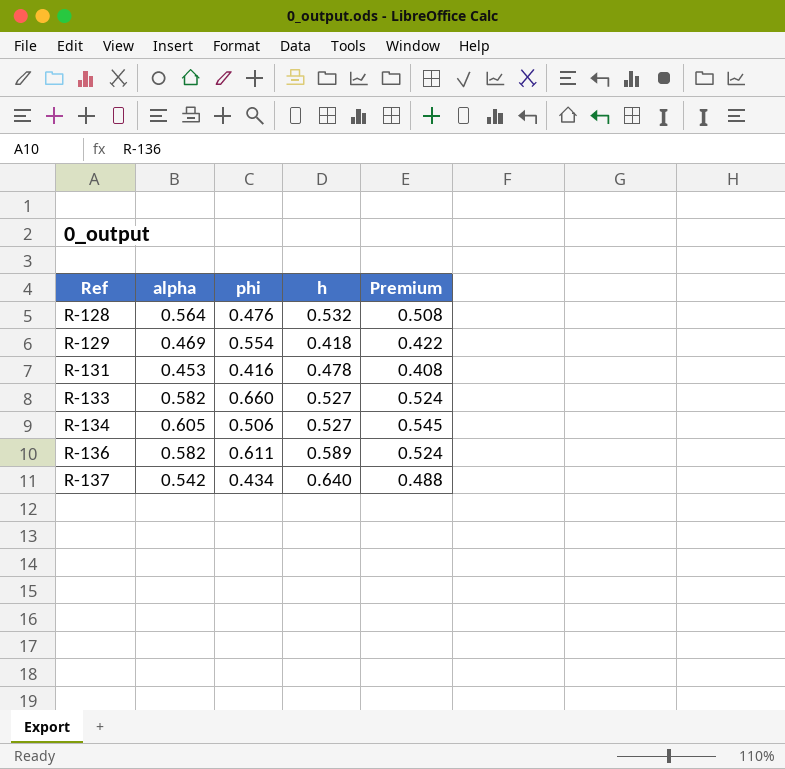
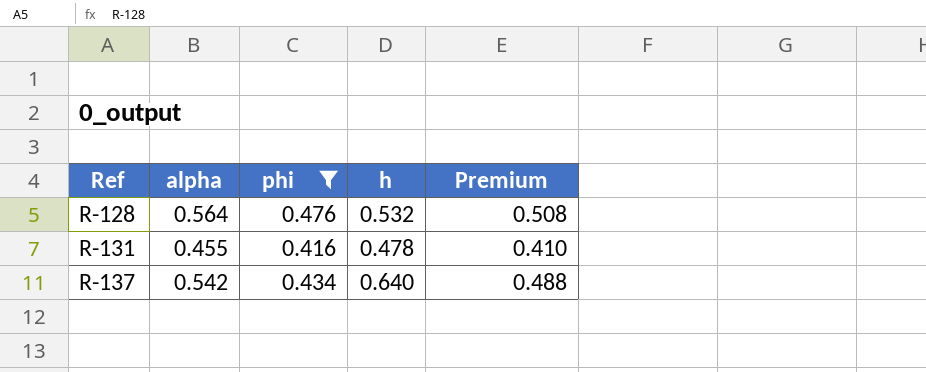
filter: none -> phi <= 0.476
R-131 | alpha: 0.453 -> 0.455
R-131 | Premium: 0.408 -> 0.410

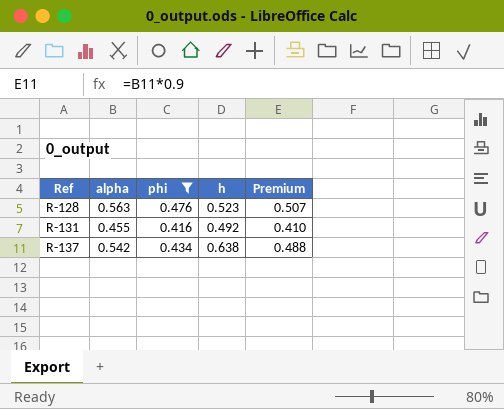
R-128 | alpha: 0.564 -> 0.563
R-128 | h: 0.532 -> 0.523
R-128 | Premium: 0.508 -> 0.507
R-131 | h: 0.478 -> 0.492
R-137 | h: 0.640 -> 0.638

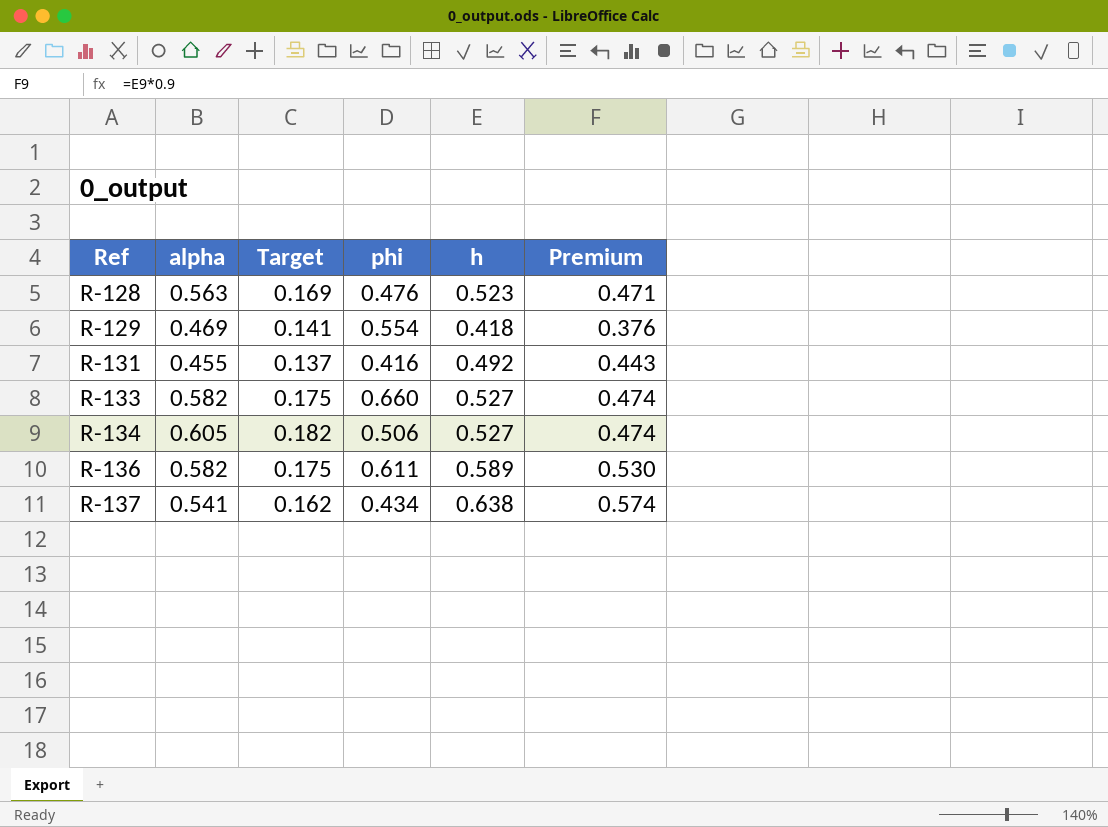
filter: phi <= 0.476 -> none
column Target | formula: none -> [alpha] * 0.3
column Premium | formula: [alpha] * 0.9 -> [h] * 0.9
R-137 | alpha: 0.542 -> 0.541

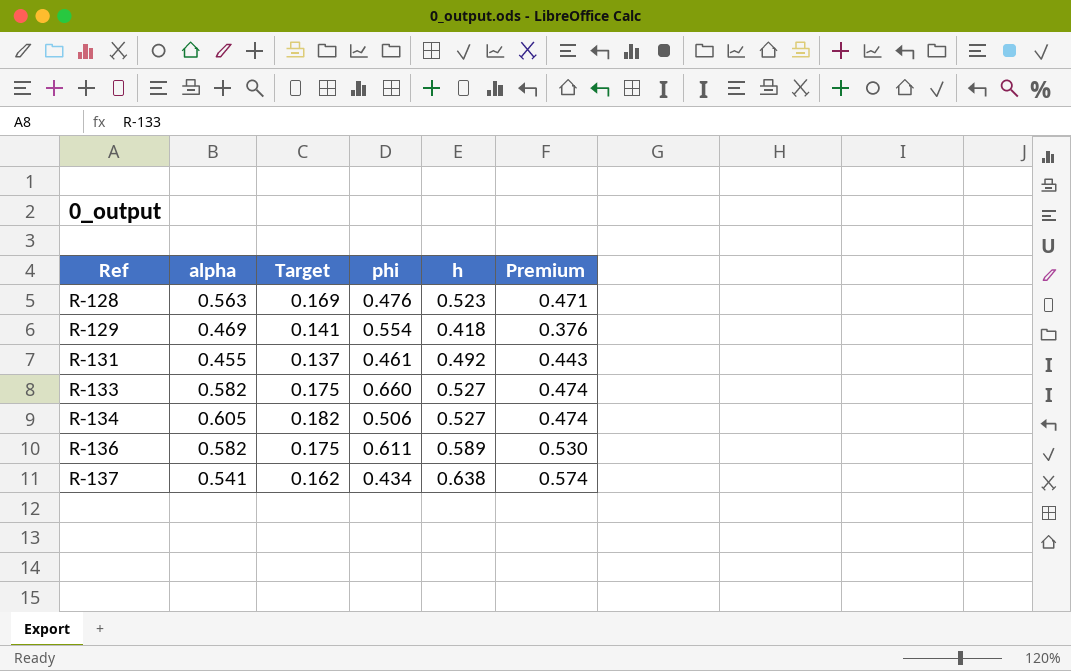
R-131 | phi: 0.416 -> 0.461

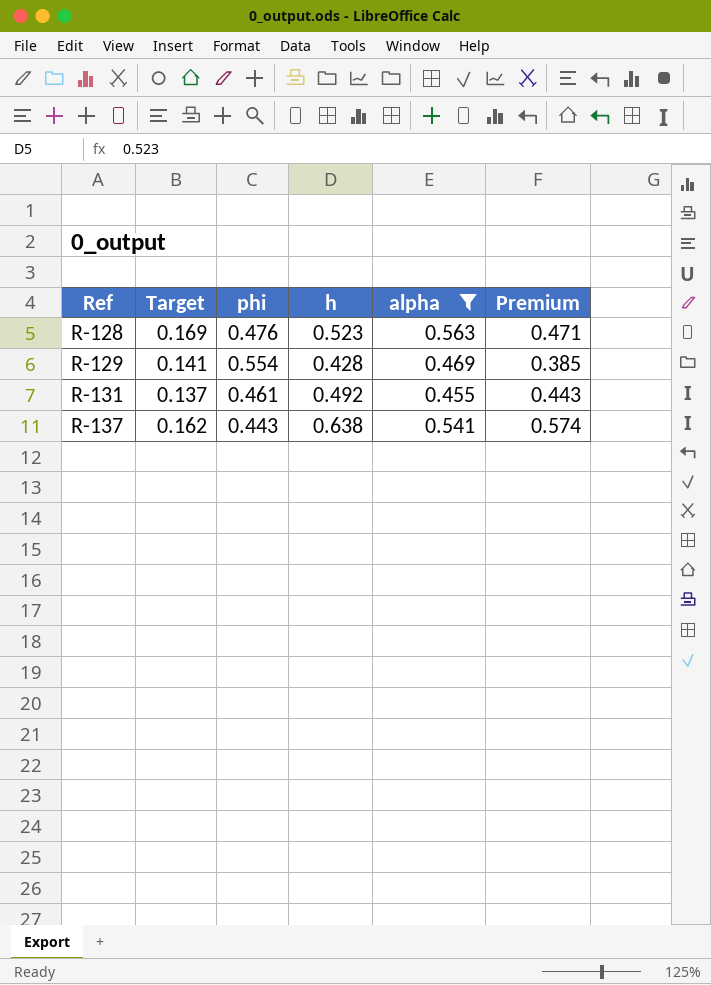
filter: none -> alpha <= 0.563
column alpha | position: 2 -> 5
R-129 | h: 0.418 -> 0.428
R-129 | Premium: 0.376 -> 0.385
R-137 | phi: 0.434 -> 0.443

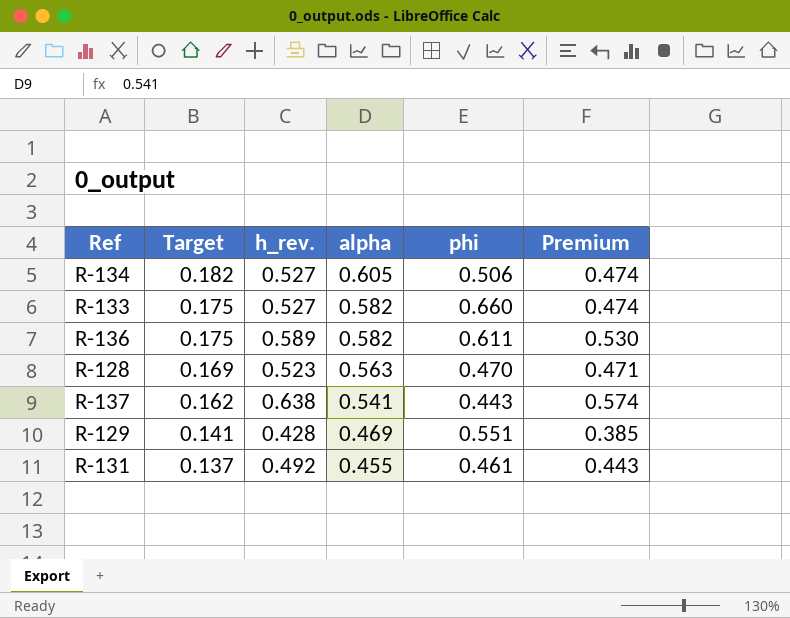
filter: alpha <= 0.563 -> none
row order: Ref ascending -> Target descending
column name: h -> h_rev.
column phi | position: 3 -> 5
R-128 | phi: 0.476 -> 0.470
R-129 | phi: 0.554 -> 0.551

